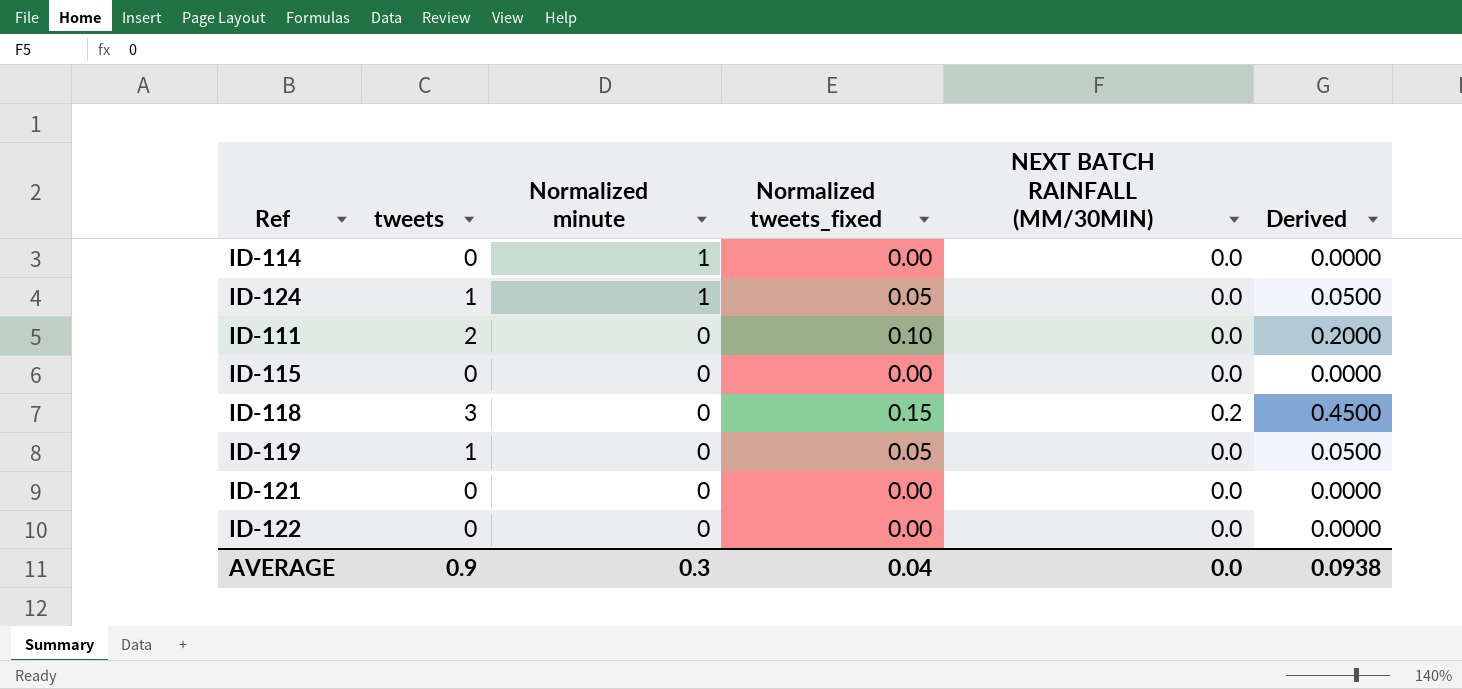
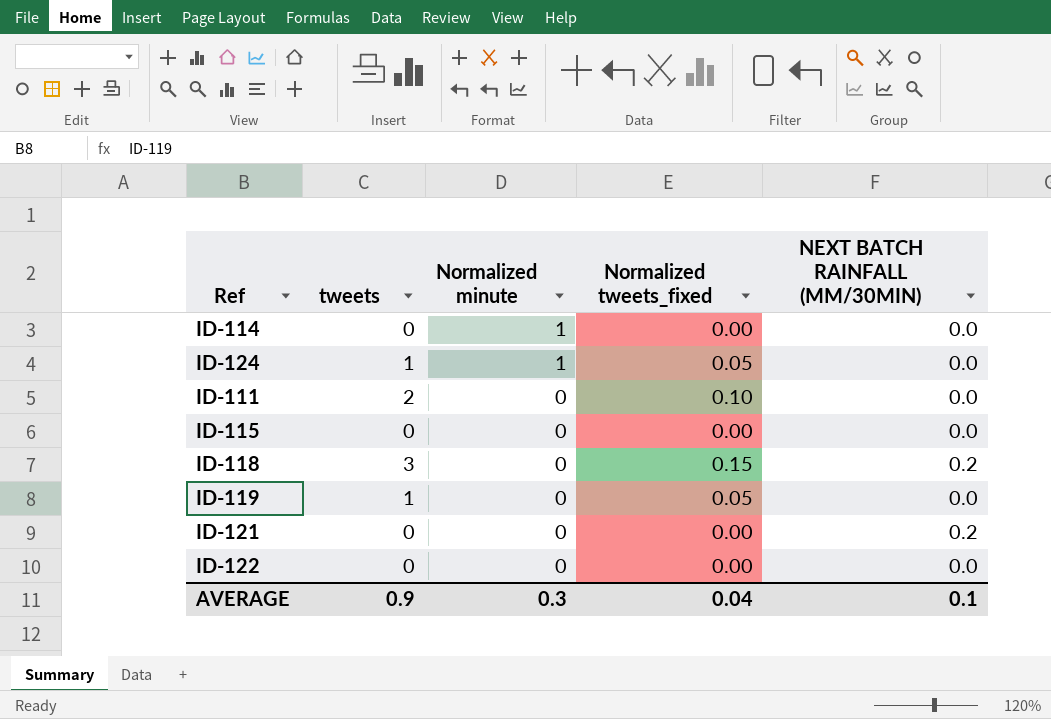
column Derived | formula: [tweets] * [Normalized tweets_fixed] -> none
ID-121 | NEXT BATCH RAINFALL (MM/30MIN): 0.0 -> 0.2
AVERAGE | NEXT BATCH RAINFALL (MM/30MIN): 0.0 -> 0.1

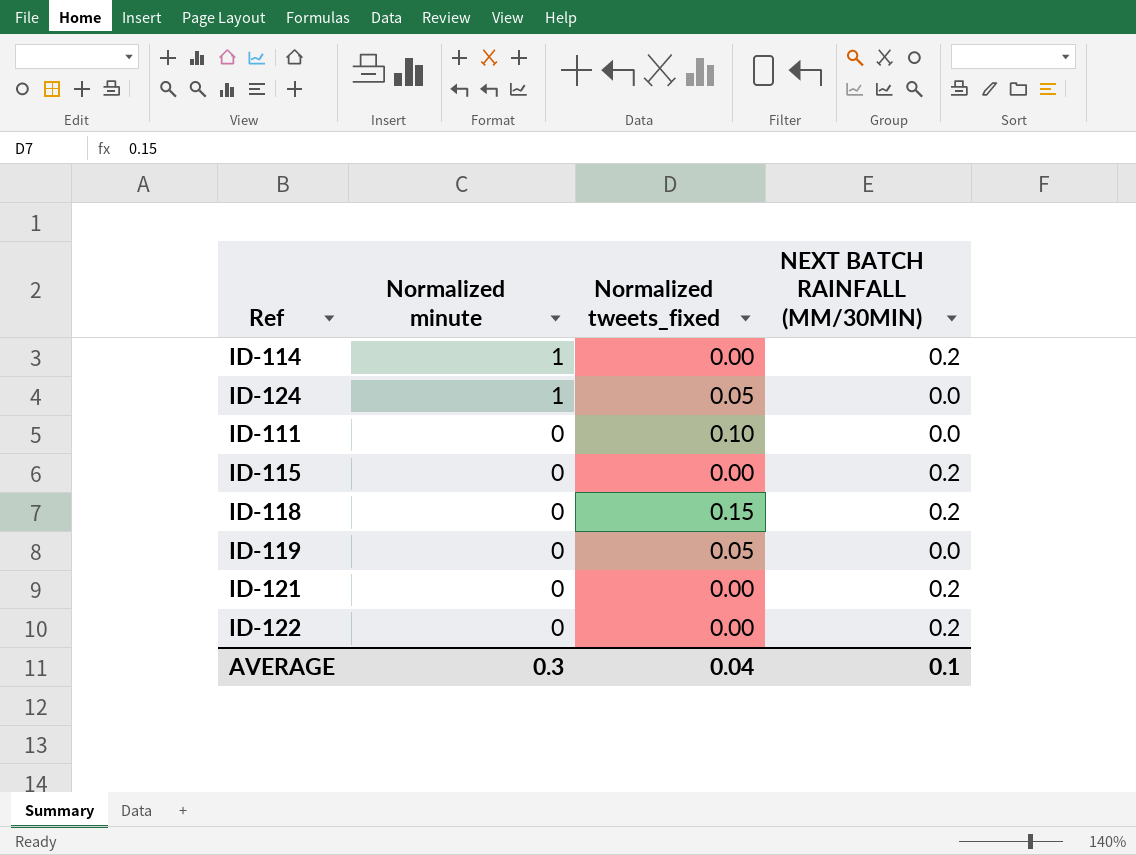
column tweets | position: 2 -> none
ID-114 | NEXT BATCH RAINFALL (MM/30MIN): 0.0 -> 0.2
ID-115 | NEXT BATCH RAINFALL (MM/30MIN): 0.0 -> 0.2
ID-122 | NEXT BATCH RAINFALL (MM/30MIN): 0.0 -> 0.2

